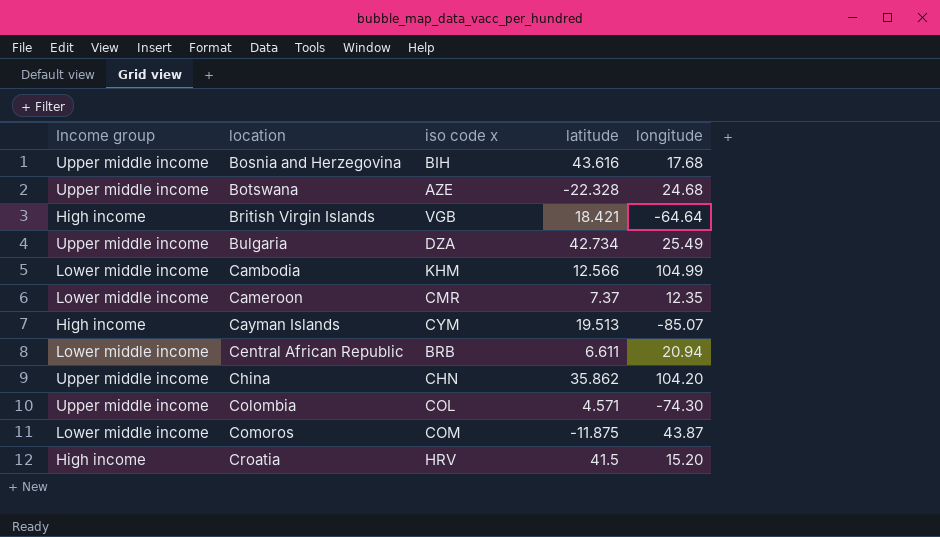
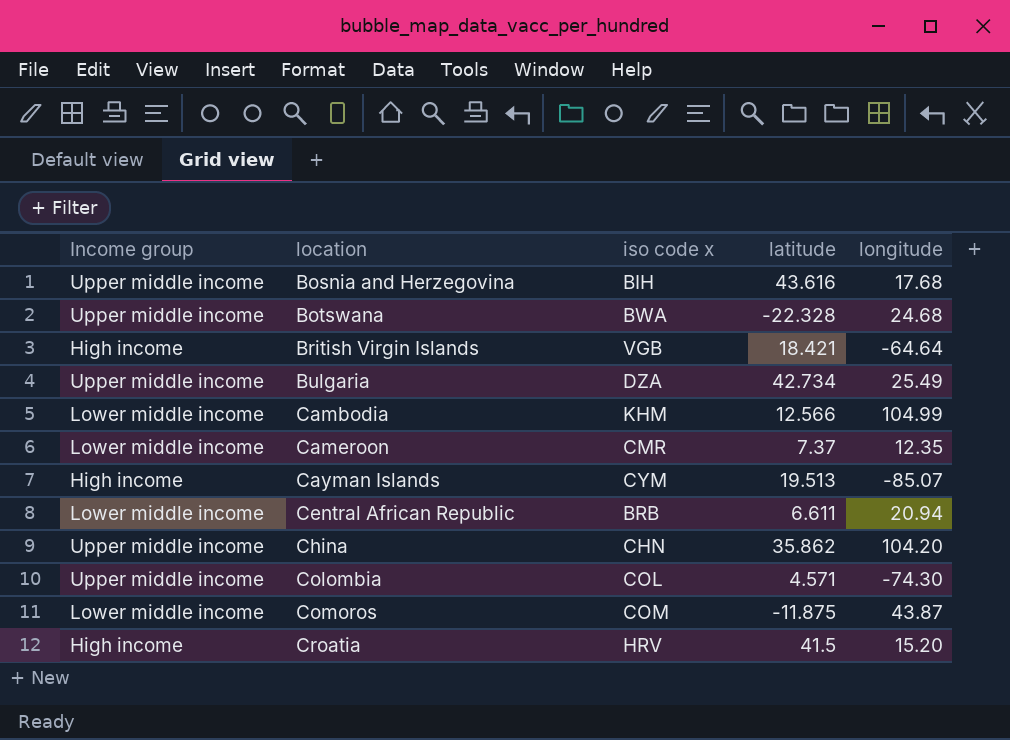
Botswana | iso code x: AZE -> BWA

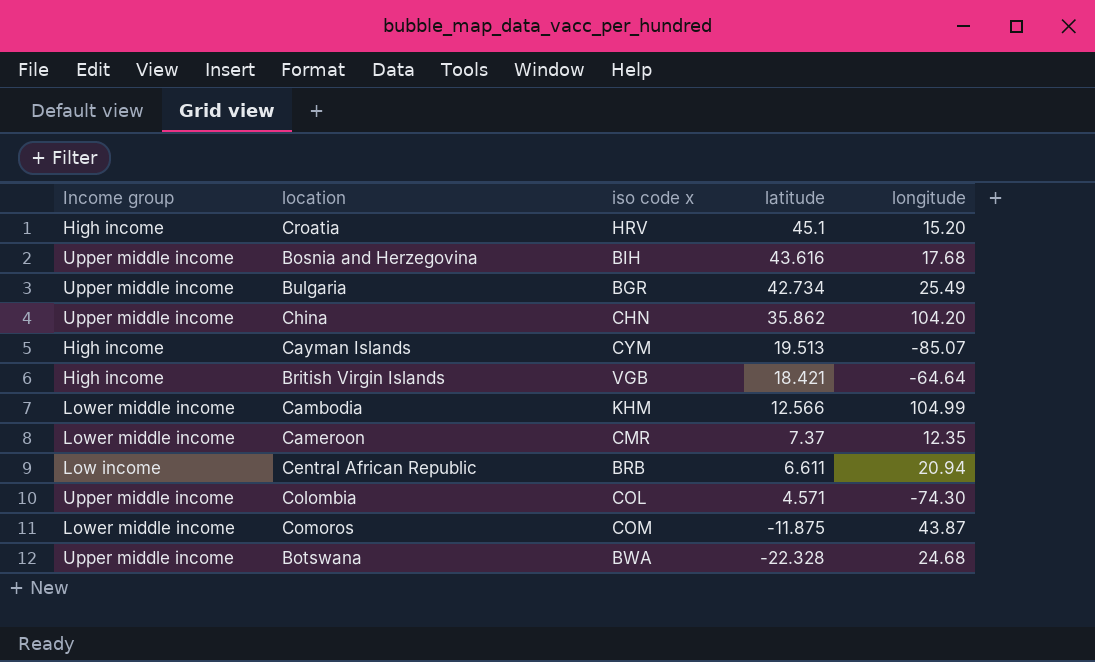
row order: location ascending -> latitude descending
Croatia | latitude: 41.5 -> 45.1
Bulgaria | iso code x: DZA -> BGR
Central African Republic | Income group: Lower middle income -> Low income

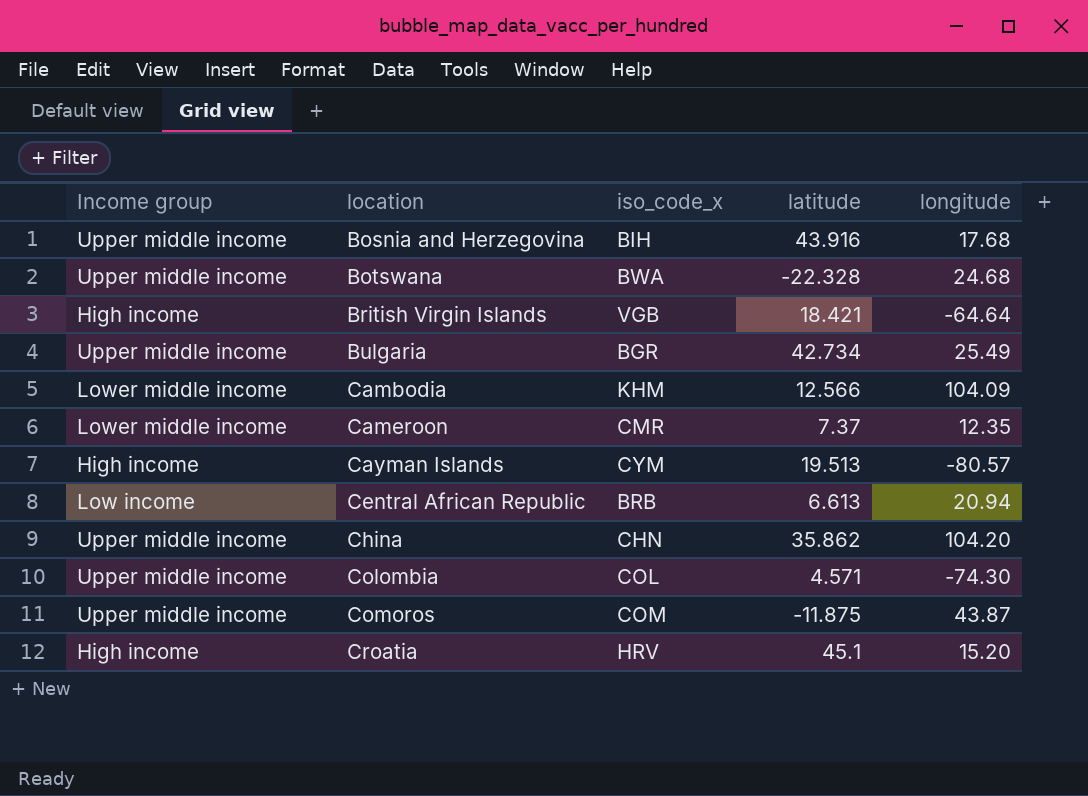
row order: latitude descending -> location ascending
column name: iso code x -> iso_code_x
Bosnia and Herzegovina | latitude: 43.616 -> 43.916
Cambodia | longitude: 104.99 -> 104.09
Cayman Islands | longitude: -85.07 -> -80.57
Central African Republic | latitude: 6.611 -> 6.613
Comoros | Income group: Lower middle income -> Upper middle income

